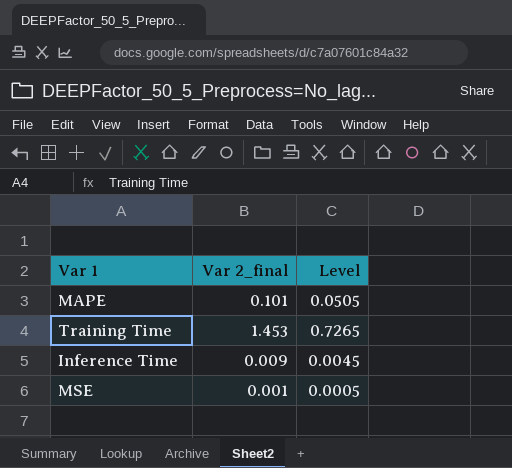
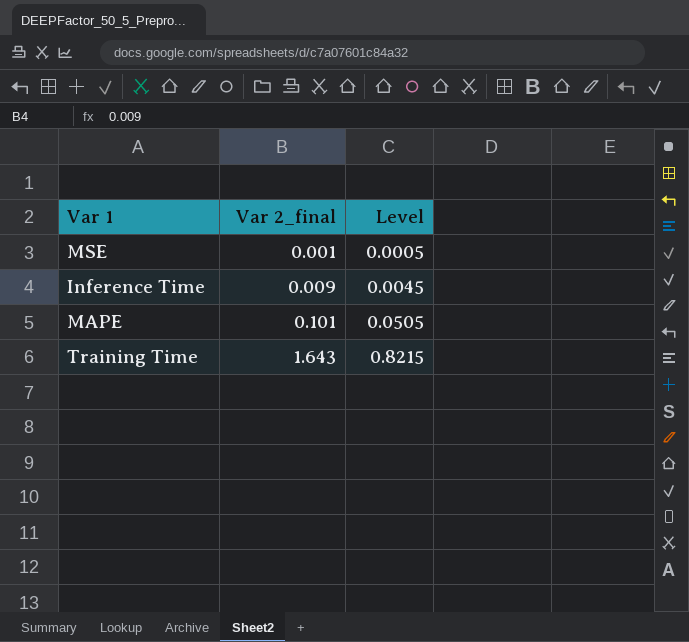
row order: none -> Var 2_final ascending
Training Time | Var 2_final: 1.453 -> 1.643
Training Time | Level: 0.7265 -> 0.8215

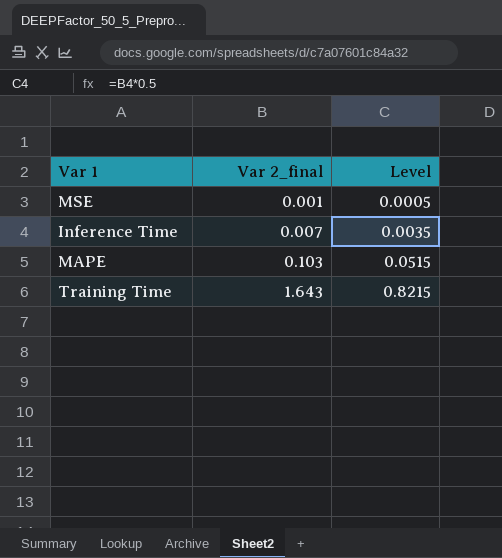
Inference Time | Var 2_final: 0.009 -> 0.007
Inference Time | Level: 0.0045 -> 0.0035
MAPE | Var 2_final: 0.101 -> 0.103
MAPE | Level: 0.0505 -> 0.0515

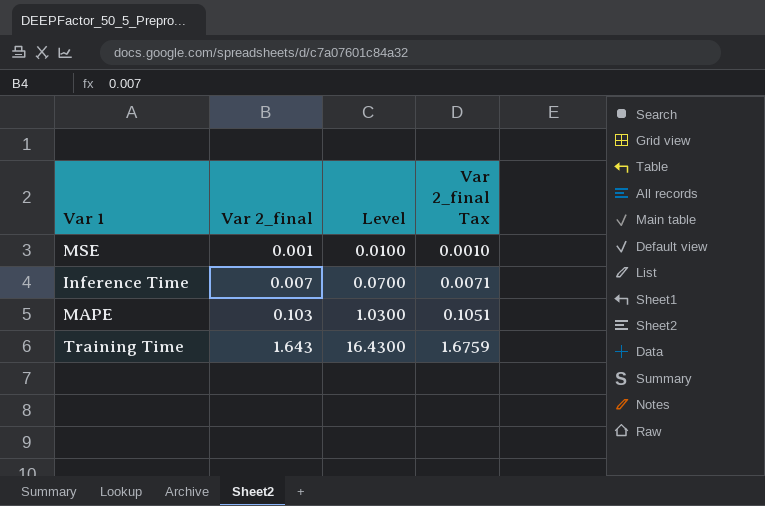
column Level | formula: [Var 2_final] * 0.5 -> [Var 2_final] * 10
column Var 2_final Tax | formula: none -> [Var 2_final] * 1.02

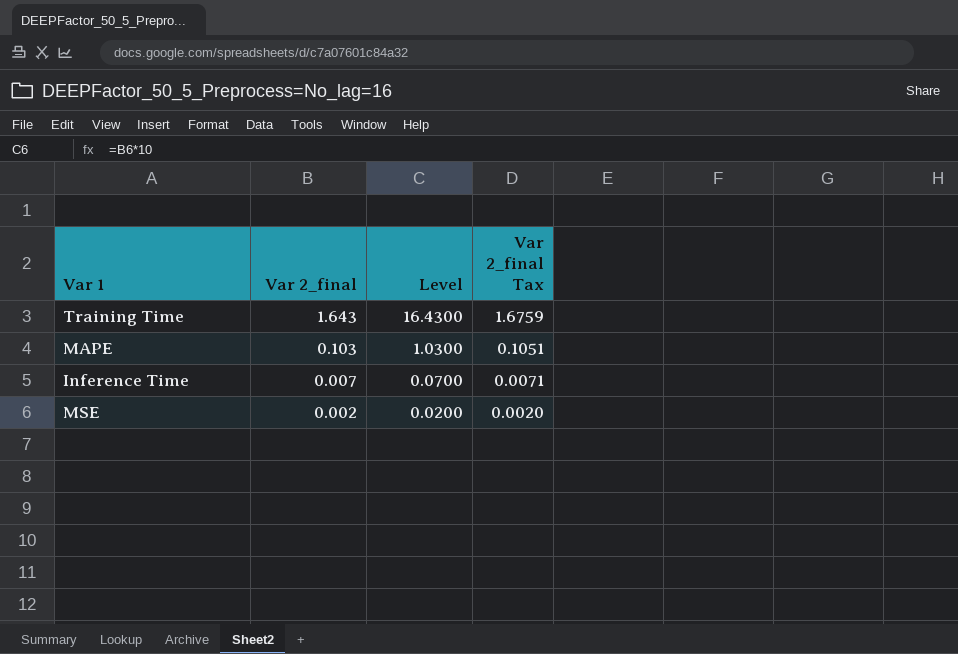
row order: Var 2_final ascending -> Var 2_final descending
MSE | Var 2_final: 0.001 -> 0.002
MSE | Level: 0.0100 -> 0.0200
MSE | Var 2_final Tax: 0.0010 -> 0.0020

